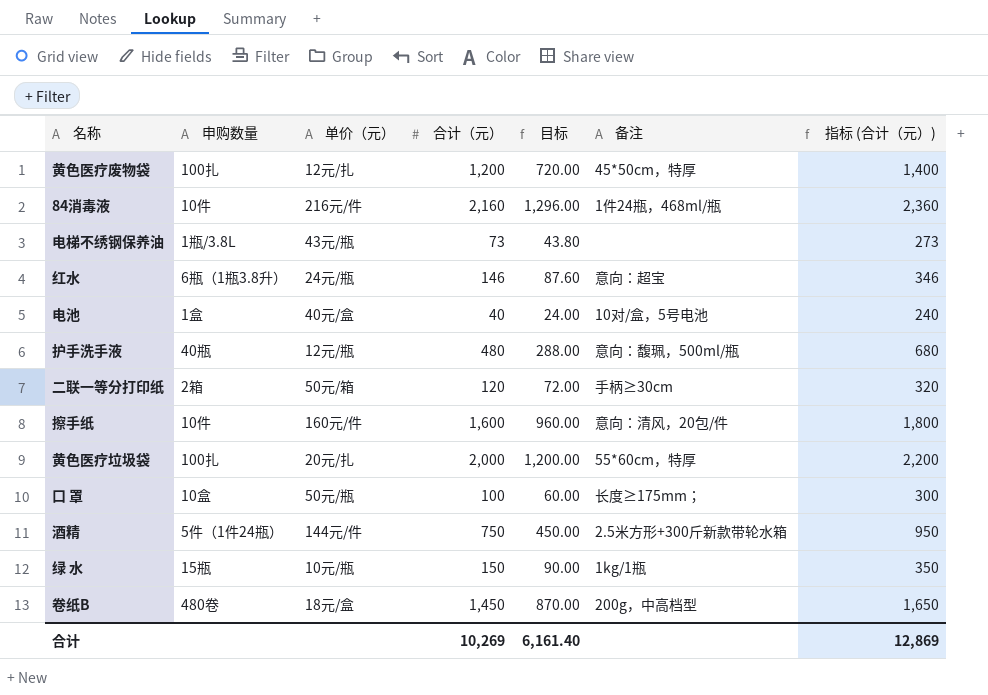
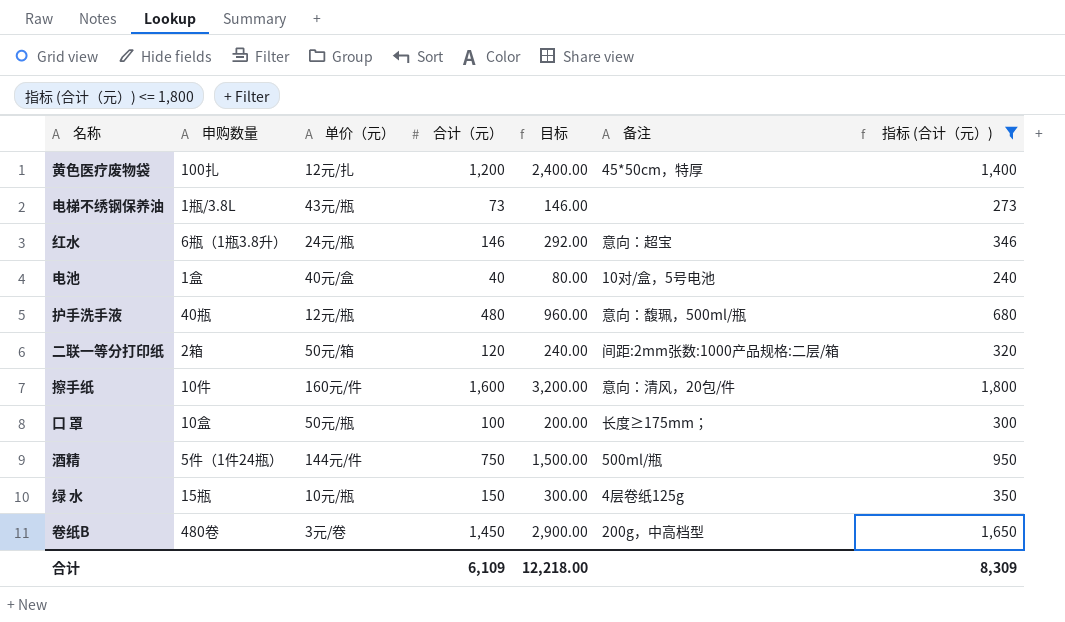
filter: none -> 指标 (合计（元）) <= 1,800
column 目标 | formula: [合计（元）] * 0.6 -> [合计（元）] * 2
二联一等分打印纸 | 备注: 手柄≥30cm -> 间距:2mm张数:1000产品规格:二层/箱
酒精 | 备注: 2.5米方形+300斤新款带轮水箱 -> 500ml/瓶
绿 水 | 备注: 1kg/1瓶 -> 4层卷纸125g
卷纸B | 单价（元）: 18元/盒 -> 3元/卷
合计 | 合计（元）: 10,269 -> 6,109
合计 | 目标: 6,161.40 -> 12,218.00
合计 | 指标 (合计（元）): 12,869 -> 8,309

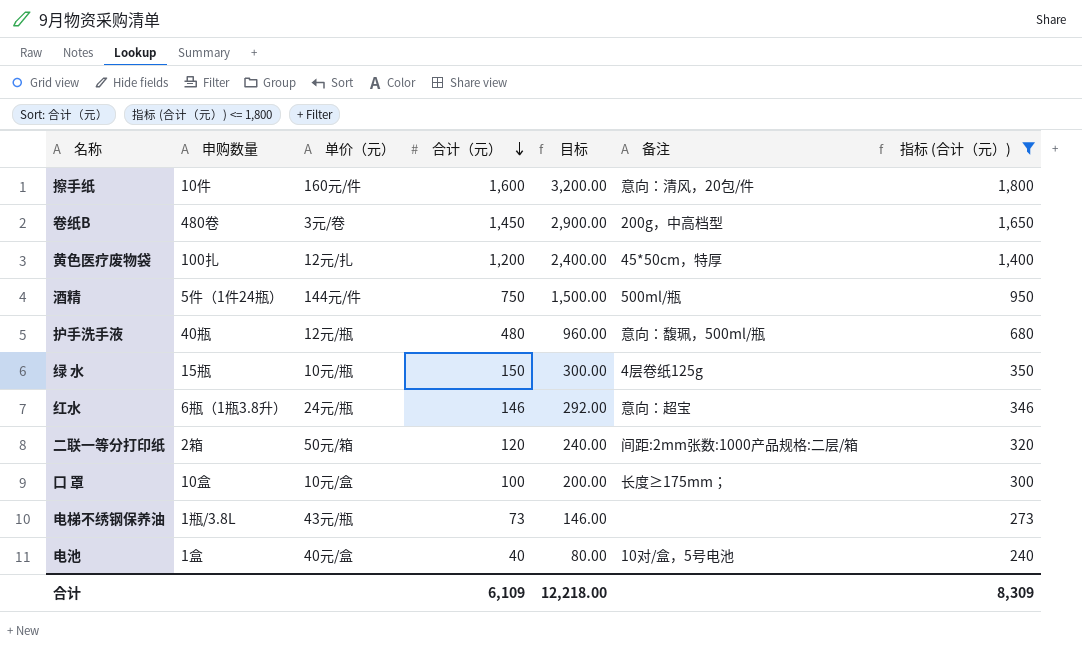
row order: none -> 合计（元） descending
口 罩 | 单价（元）: 50元/瓶 -> 10元/盒

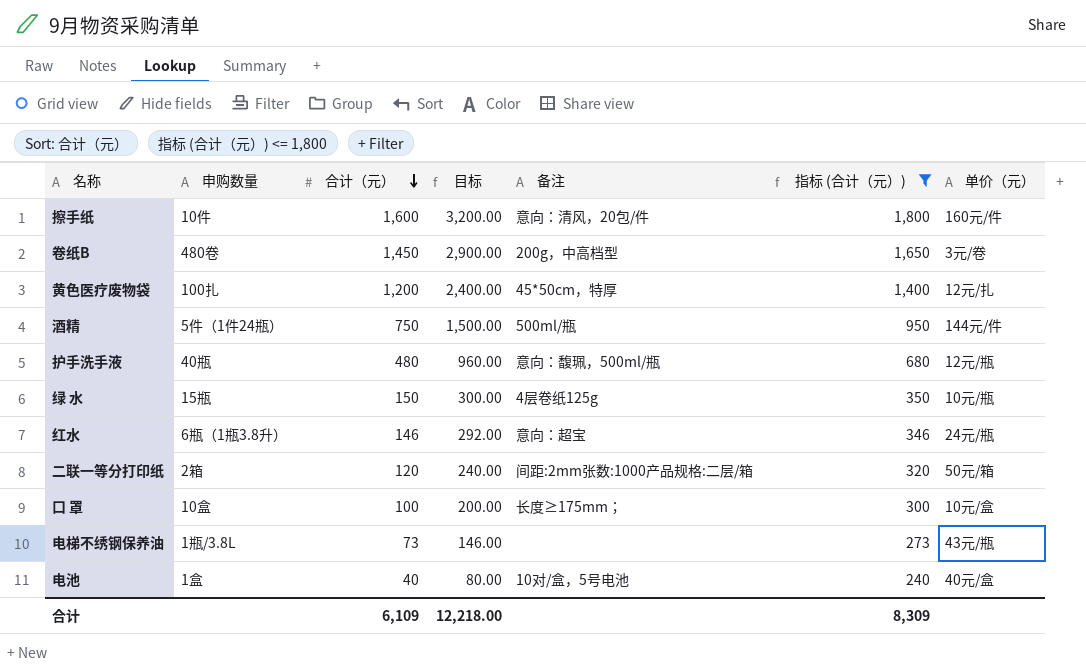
column 单价（元） | position: 3 -> 7

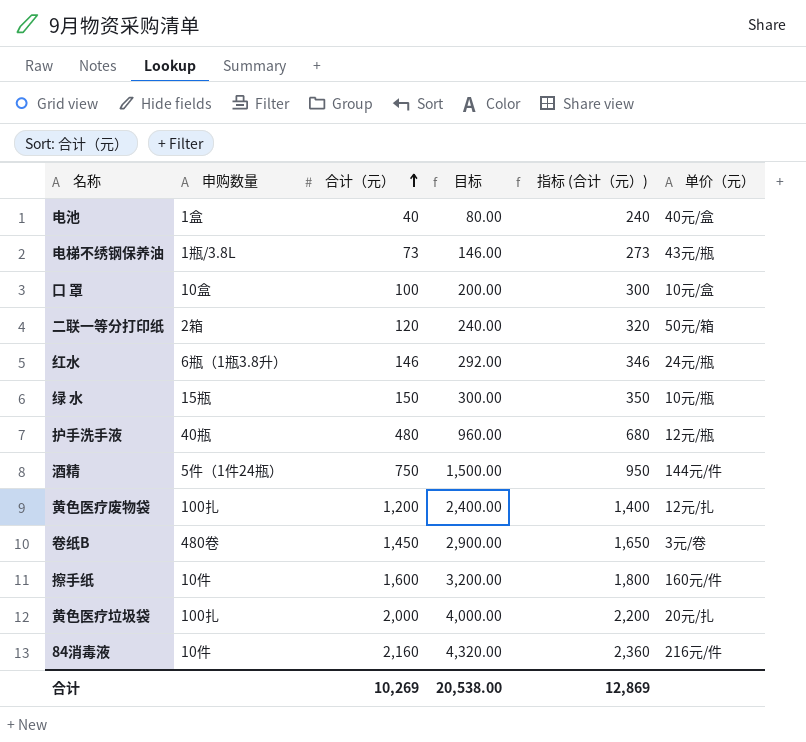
filter: 指标 (合计（元）) <= 1,800 -> none
row order: 合计（元） descending -> 合计（元） ascending
column 备注 | position: 5 -> none
合计 | 合计（元）: 6,109 -> 10,269
合计 | 目标: 12,218.00 -> 20,538.00
合计 | 指标 (合计（元）): 8,309 -> 12,869

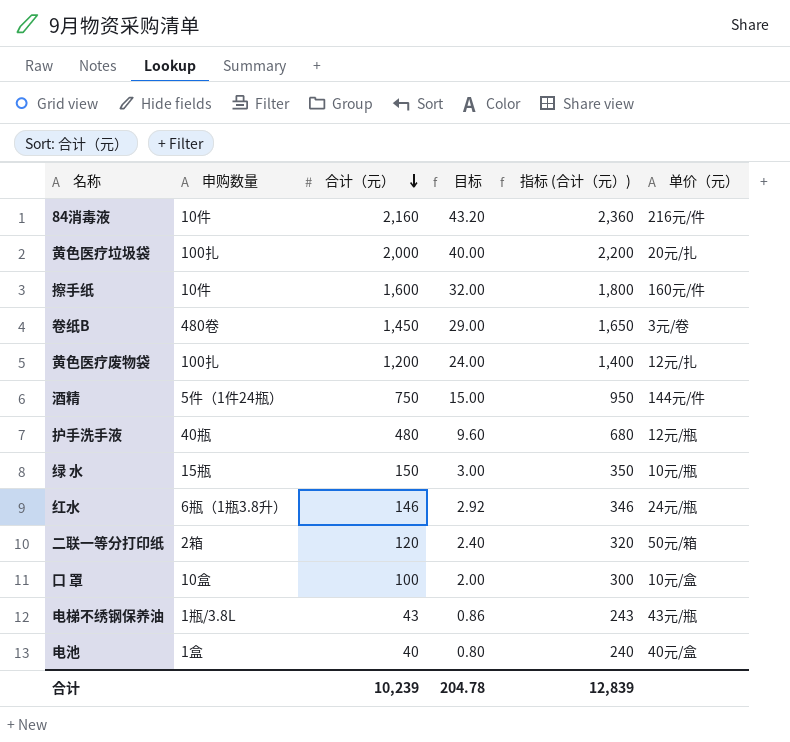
row order: 合计（元） ascending -> 合计（元） descending
column 目标 | formula: [合计（元）] * 2 -> [合计（元）] * 0.02
电梯不绣钢保养油 | 合计（元）: 73 -> 43
电梯不绣钢保养油 | 指标 (合计（元）): 273 -> 243
合计 | 合计（元）: 10,269 -> 10,239
合计 | 目标: 20,538.00 -> 204.78
合计 | 指标 (合计（元）): 12,869 -> 12,839

